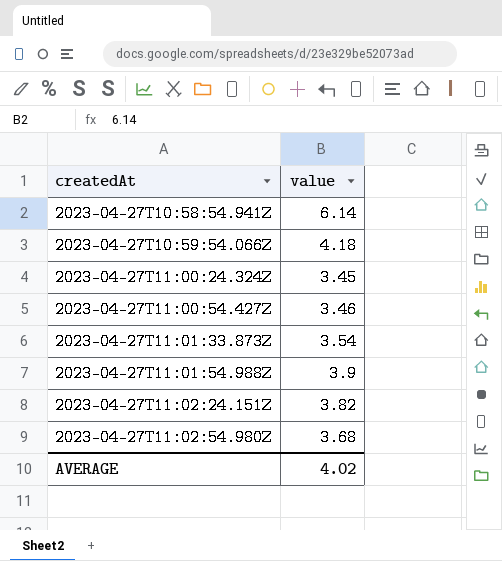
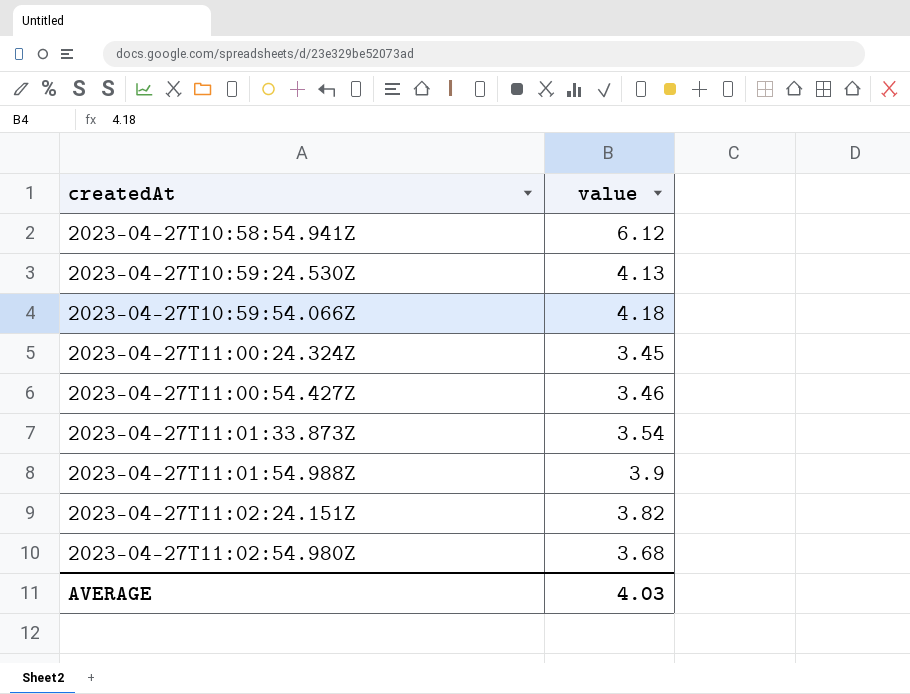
2023-04-27T10:58:54.941Z | value: 6.14 -> 6.12
row 2023-04-27T10:59:24.530Z: none -> 4.13
AVERAGE | value: 4.02 -> 4.03

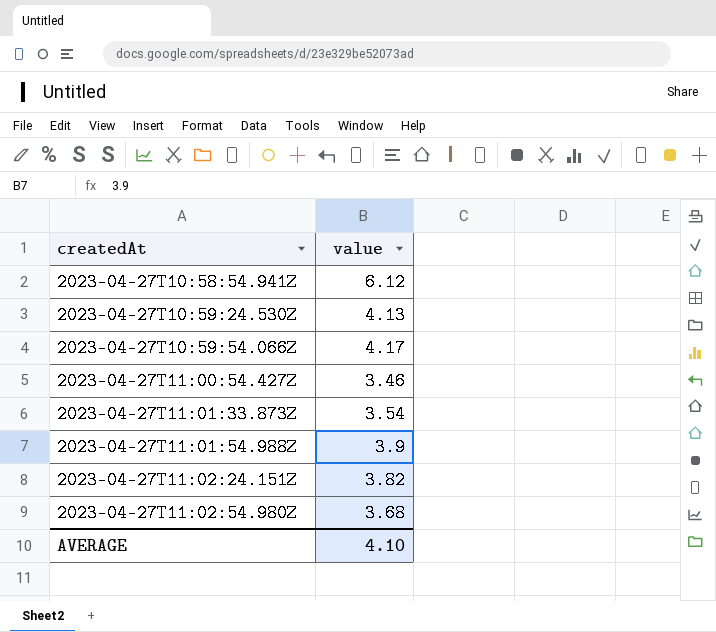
row 2023-04-27T11:00:24.324Z: 3.45 -> none
2023-04-27T10:59:54.066Z | value: 4.18 -> 4.17
AVERAGE | value: 4.03 -> 4.10

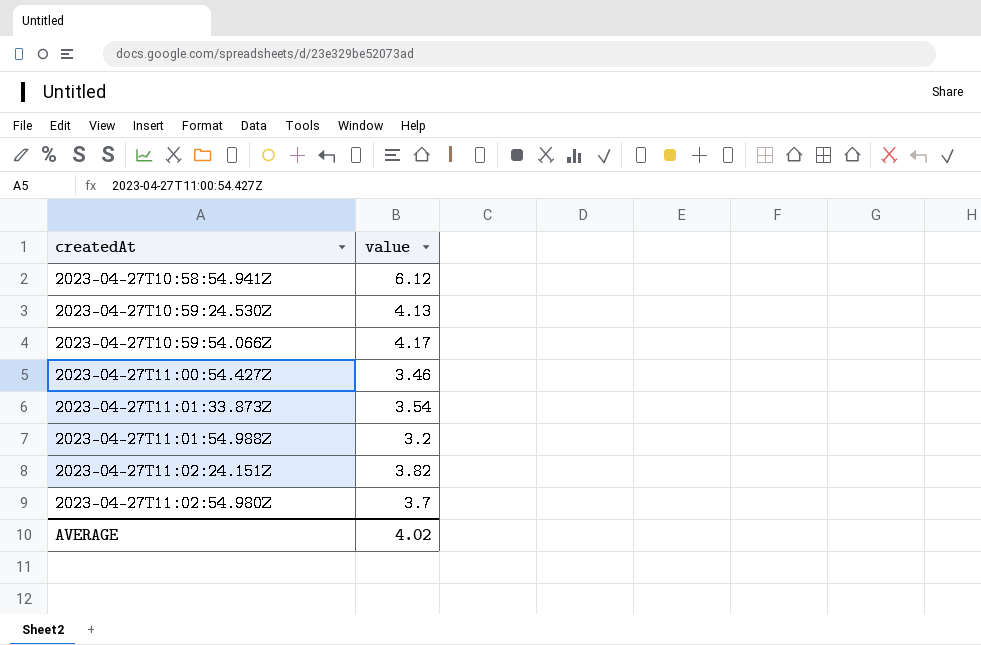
2023-04-27T11:01:54.988Z | value: 3.9 -> 3.2
2023-04-27T11:02:54.980Z | value: 3.68 -> 3.7
AVERAGE | value: 4.10 -> 4.02

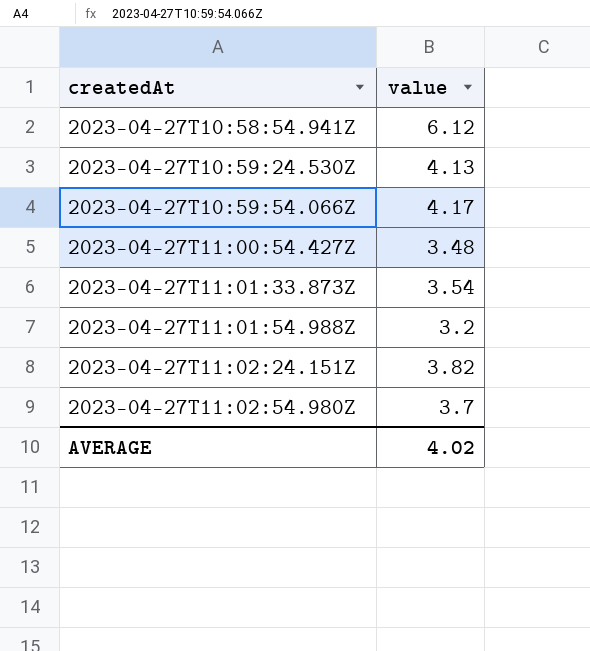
2023-04-27T11:00:54.427Z | value: 3.46 -> 3.48

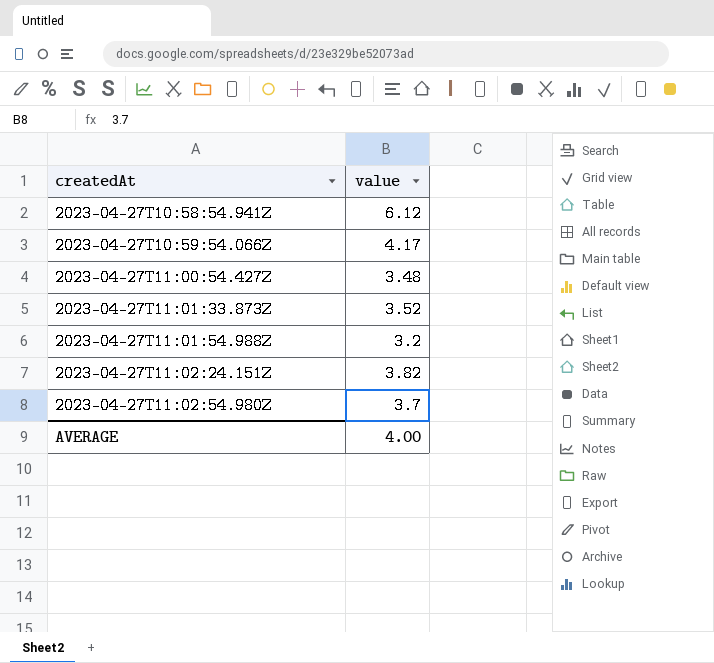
row 2023-04-27T10:59:24.530Z: 4.13 -> none
2023-04-27T11:01:33.873Z | value: 3.54 -> 3.52
AVERAGE | value: 4.02 -> 4.00

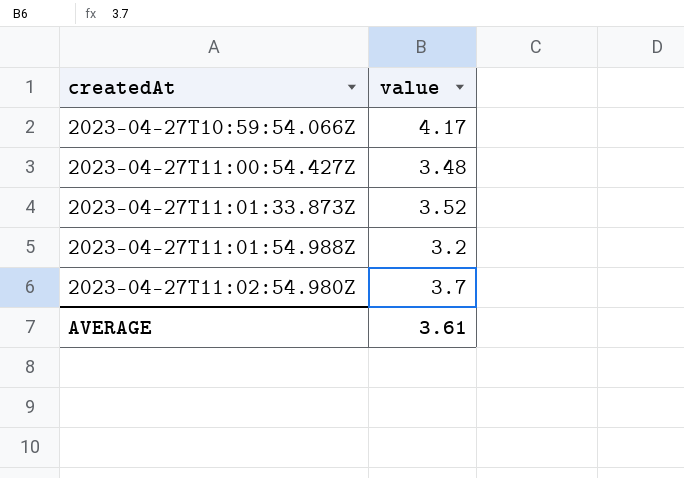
row 2023-04-27T10:58:54.941Z: 6.12 -> none
row 2023-04-27T11:02:24.151Z: 3.82 -> none
AVERAGE | value: 4.00 -> 3.61

